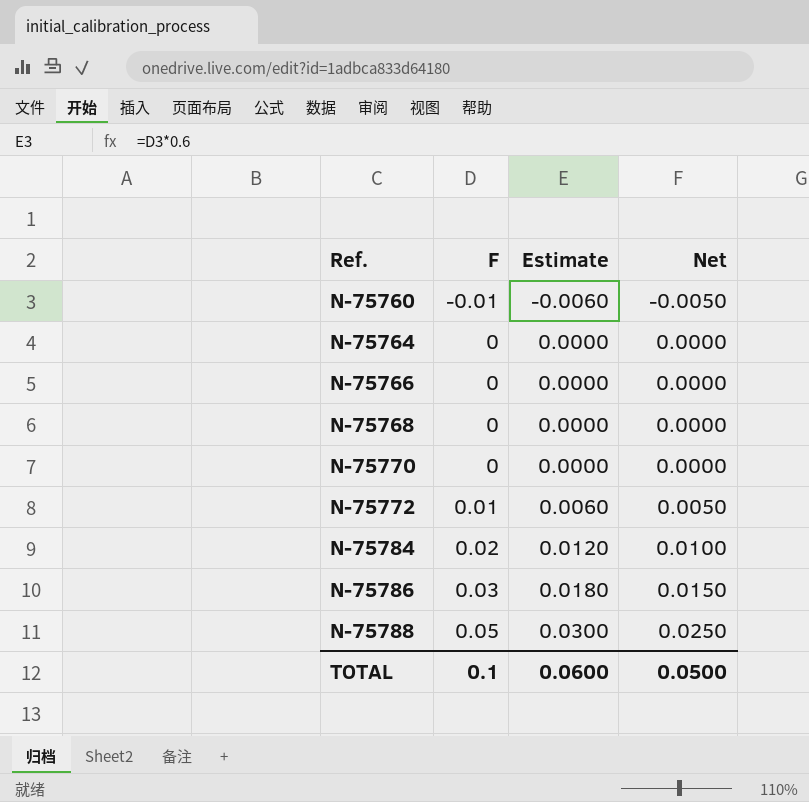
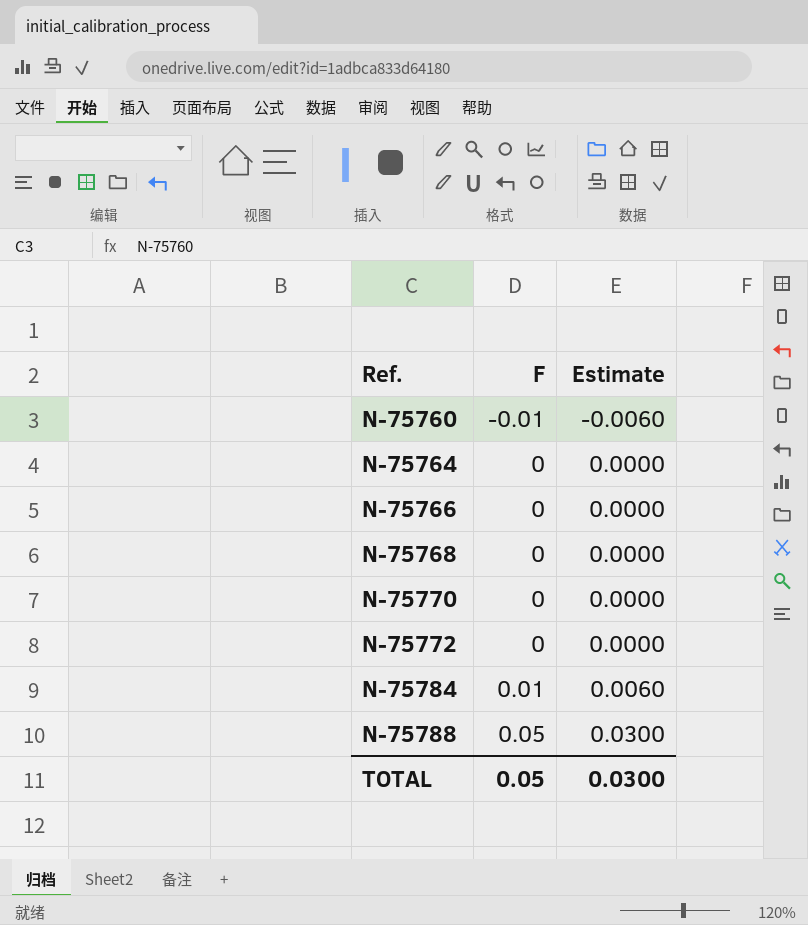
column Net | formula: [F] * 0.5 -> none
row N-75786: 0.03 | 0.0180 | 0.0150 -> none
N-75772 | F: 0.01 -> 0
N-75772 | Estimate: 0.0060 -> 0.0000
N-75784 | F: 0.02 -> 0.01
N-75784 | Estimate: 0.0120 -> 0.0060
TOTAL | F: 0.1 -> 0.05
TOTAL | Estimate: 0.0600 -> 0.0300

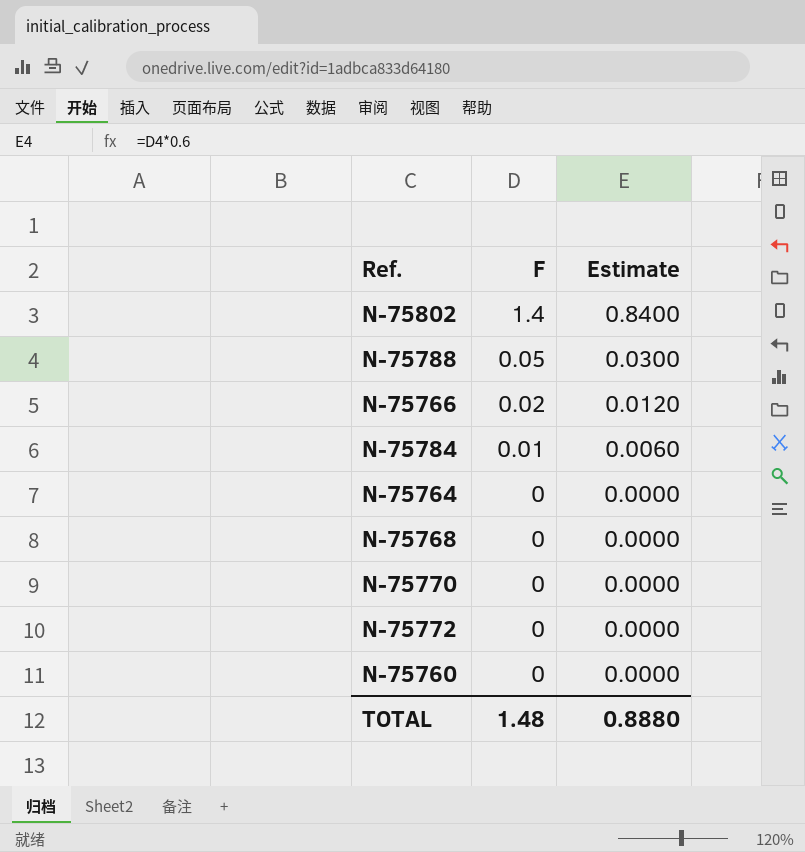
row order: Ref. ascending -> F descending
row N-75802: none -> 1.4 | 0.8400
N-75766 | F: 0 -> 0.02
N-75766 | Estimate: 0.0000 -> 0.0120
N-75760 | F: -0.01 -> 0
N-75760 | Estimate: -0.0060 -> 0.0000
TOTAL | F: 0.05 -> 1.48
TOTAL | Estimate: 0.0300 -> 0.8880

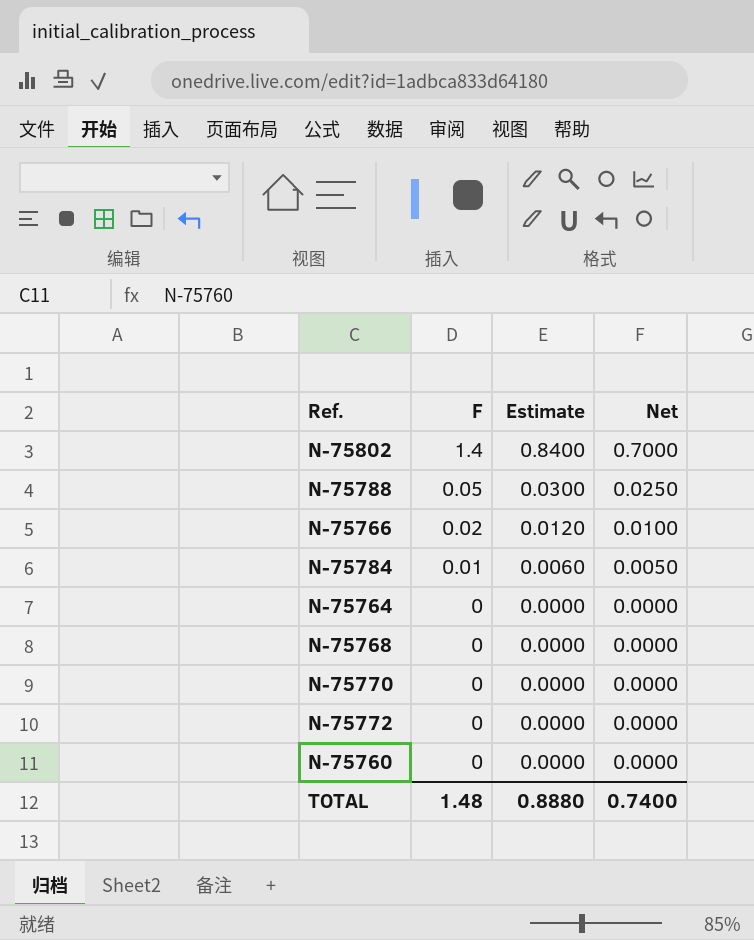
column Net | formula: none -> [F] * 0.5

